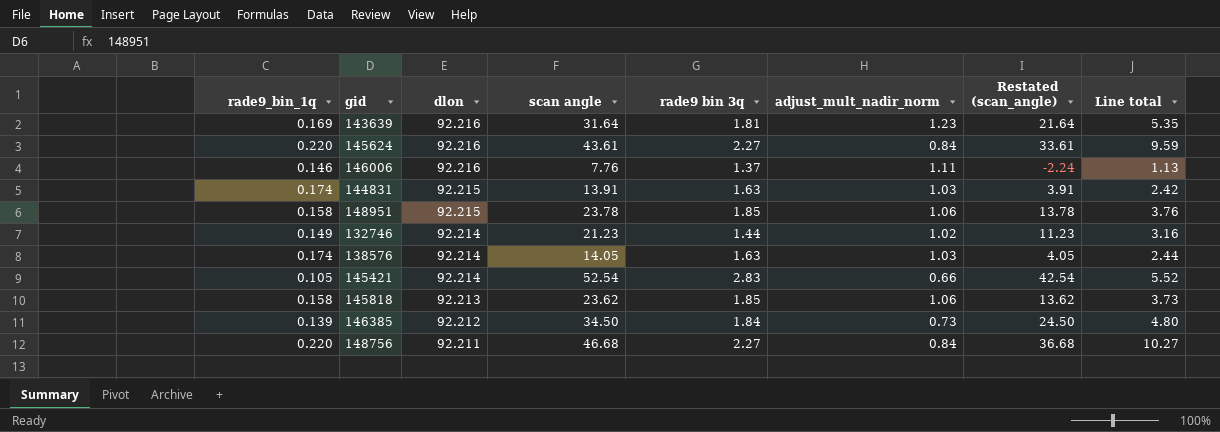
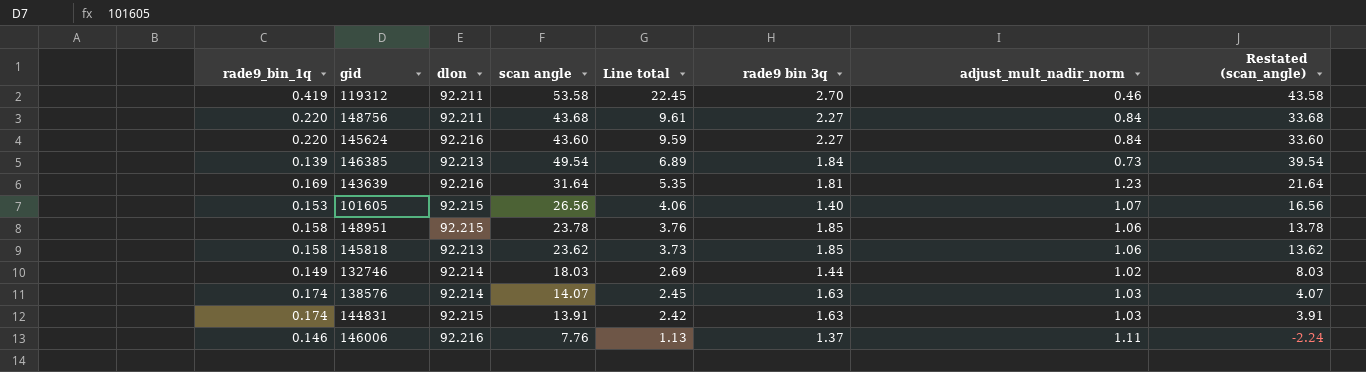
row order: dlon descending -> Line total descending
column Line total | position: 8 -> 5
row 145421: 0.105 | 92.214 | 52.54 | 2.83 | 0.66 | 42.54 | 5.52 -> none
row 119312: none -> 0.419 | 92.211 | 53.58 | 22.45 | 2.70 | 0.46 | 43.58
148756 | scan angle: 46.68 -> 43.68
148756 | Line total: 10.27 -> 9.61
148756 | Restated (scan_angle): 36.68 -> 33.68
145624 | scan angle: 43.61 -> 43.60
145624 | Restated (scan_angle): 33.61 -> 33.60
146385 | dlon: 92.212 -> 92.213
146385 | scan angle: 34.50 -> 49.54
146385 | Line total: 4.80 -> 6.89
146385 | Restated (scan_angle): 24.50 -> 39.54
row 101605: none -> 0.153 | 92.215 | 26.56 | 4.06 | 1.40 | 1.07 | 16.56
132746 | scan angle: 21.23 -> 18.03
132746 | Line total: 3.16 -> 2.69
132746 | Restated (scan_angle): 11.23 -> 8.03
138576 | scan angle: 14.05 -> 14.07
138576 | Line total: 2.44 -> 2.45
138576 | Restated (scan_angle): 4.05 -> 4.07

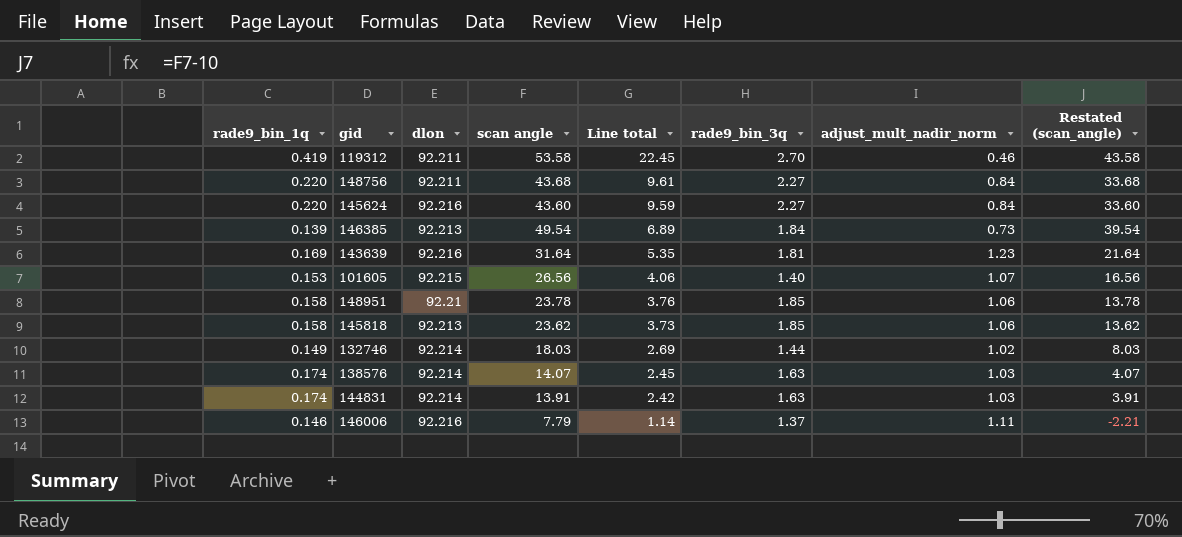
column name: rade9 bin 3q -> rade9_bin_3q
148951 | dlon: 92.215 -> 92.21
144831 | dlon: 92.215 -> 92.214
146006 | scan angle: 7.76 -> 7.79
146006 | Line total: 1.13 -> 1.14
146006 | Restated (scan_angle): -2.24 -> -2.21

